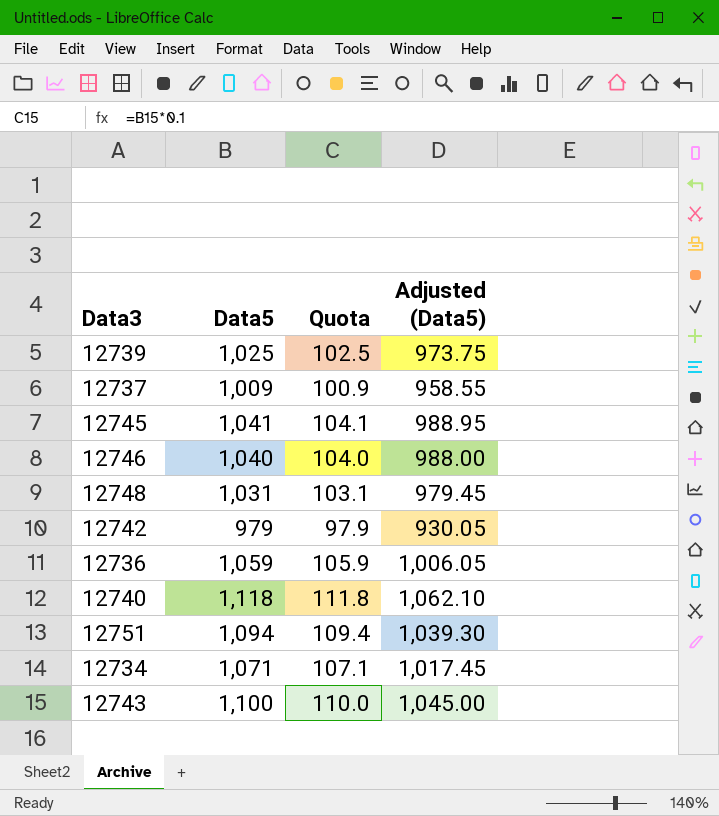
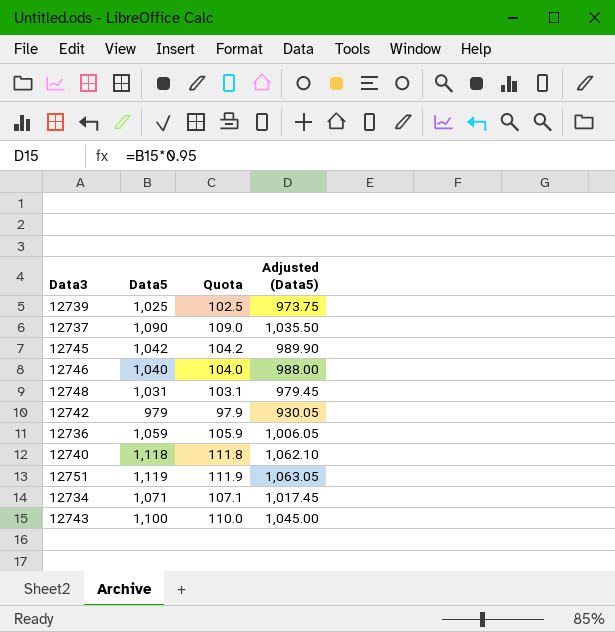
12737 | Data5: 1,009 -> 1,090
12737 | Quota: 100.9 -> 109.0
12737 | Adjusted (Data5): 958.55 -> 1,035.50
12745 | Data5: 1,041 -> 1,042
12745 | Quota: 104.1 -> 104.2
12745 | Adjusted (Data5): 988.95 -> 989.90
12751 | Data5: 1,094 -> 1,119
12751 | Quota: 109.4 -> 111.9
12751 | Adjusted (Data5): 1,039.30 -> 1,063.05

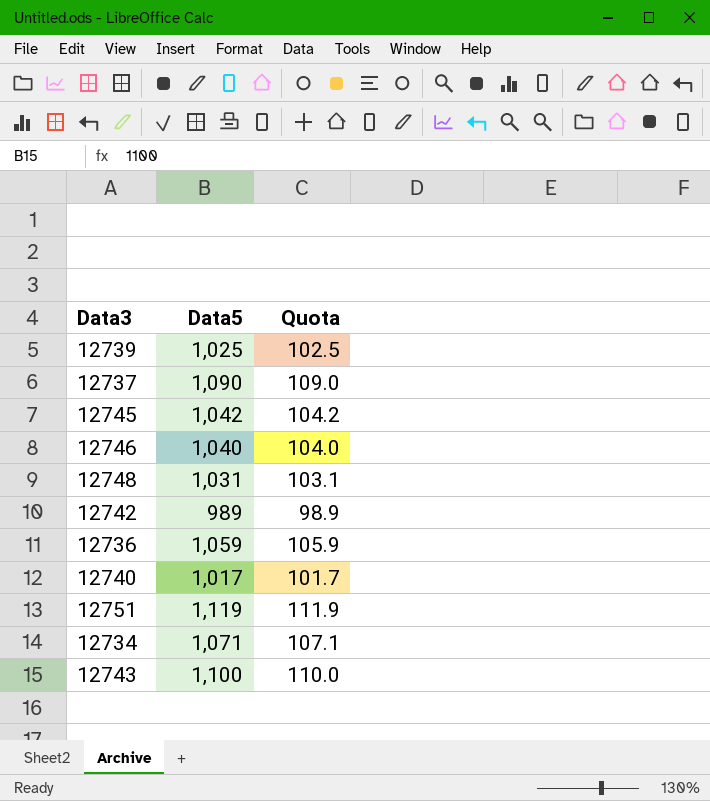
column Adjusted (Data5) | formula: [Data5] * 0.95 -> none
12742 | Data5: 979 -> 989
12742 | Quota: 97.9 -> 98.9
12740 | Data5: 1,118 -> 1,017
12740 | Quota: 111.8 -> 101.7

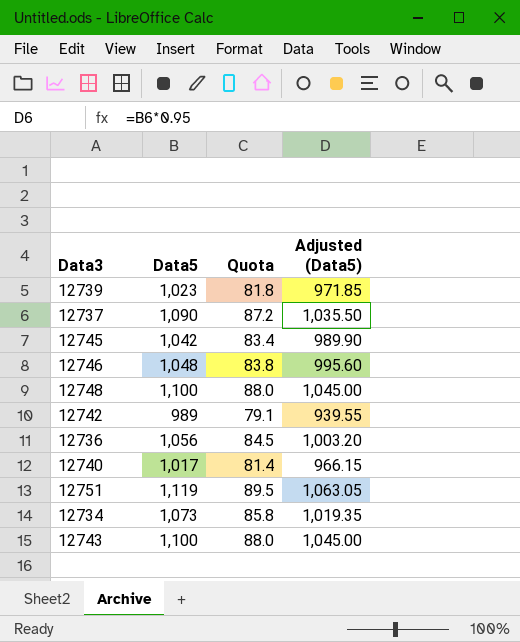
column Quota | formula: [Data5] * 0.1 -> [Data5] * 0.08
column Adjusted (Data5) | formula: none -> [Data5] * 0.95
12739 | Data5: 1,025 -> 1,023
12746 | Data5: 1,040 -> 1,048
12748 | Data5: 1,031 -> 1,100
12736 | Data5: 1,059 -> 1,056
12734 | Data5: 1,071 -> 1,073

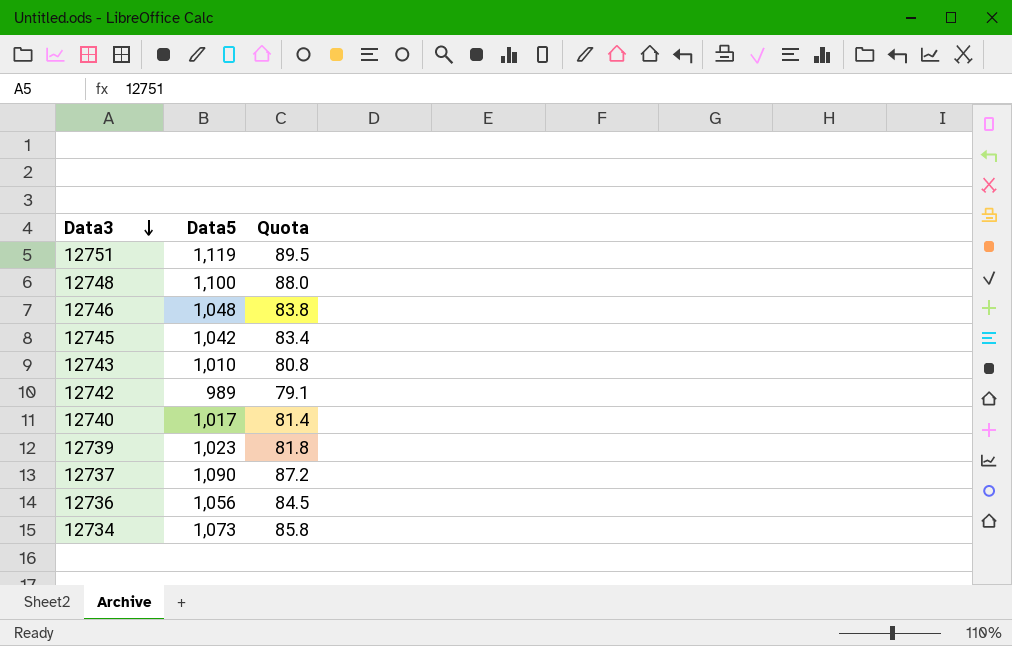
row order: none -> Data3 descending
column Adjusted (Data5) | formula: [Data5] * 0.95 -> none
12743 | Data5: 1,100 -> 1,010
12743 | Quota: 88.0 -> 80.8

